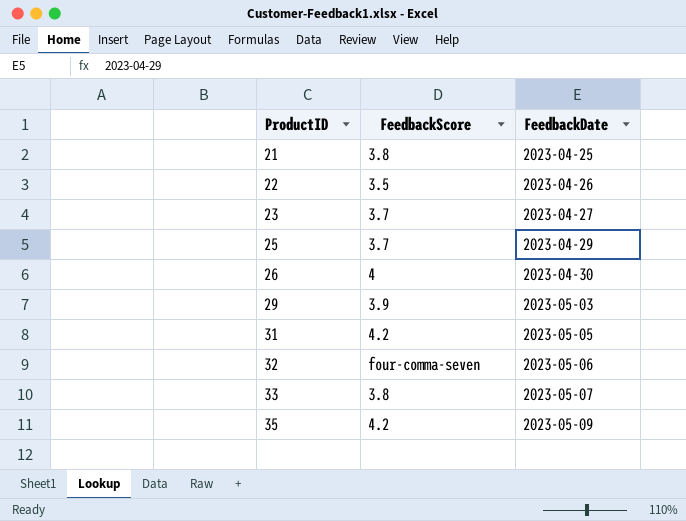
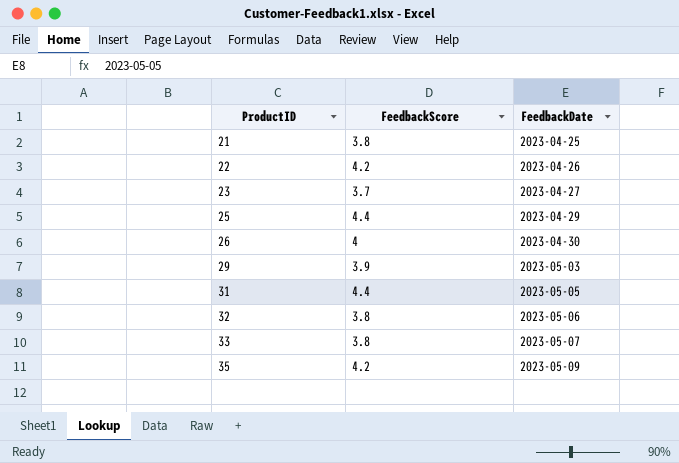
22 | FeedbackScore: 3.5 -> 4.2
25 | FeedbackScore: 3.7 -> 4.4
31 | FeedbackScore: 4.2 -> 4.4
32 | FeedbackScore: four-comma-seven -> 3.8

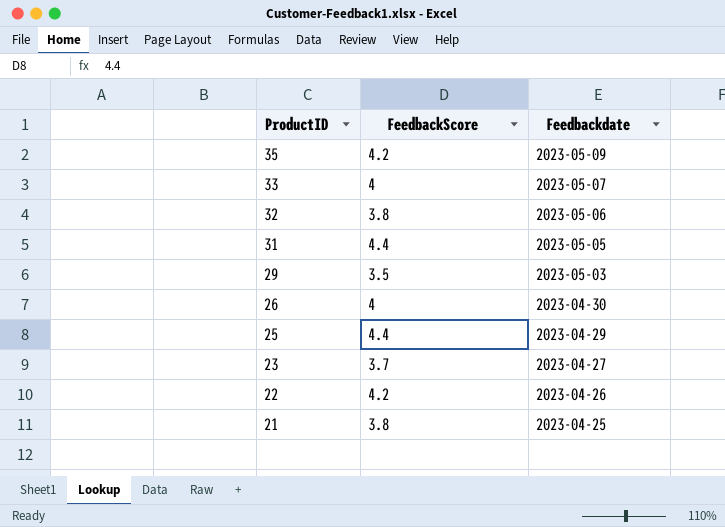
row order: ProductID ascending -> ProductID descending
column name: FeedbackDate -> Feedbackdate
33 | FeedbackScore: 3.8 -> 4
29 | FeedbackScore: 3.9 -> 3.5

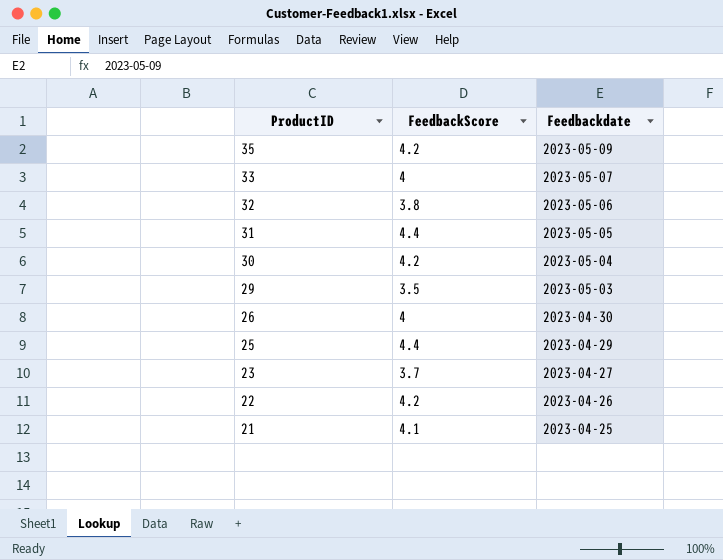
row 30: none -> 4.2 | 2023-05-04
21 | FeedbackScore: 3.8 -> 4.1

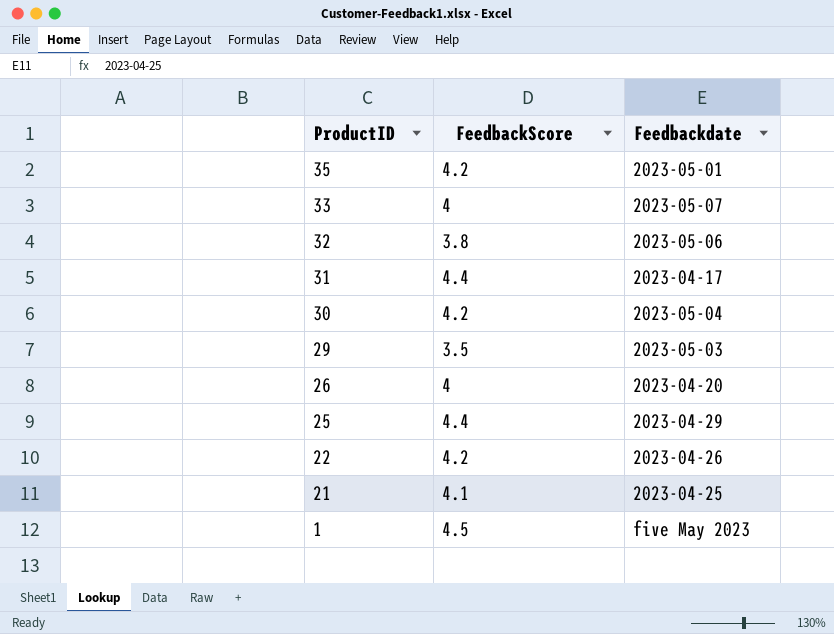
row 23: 3.7 | 2023-04-27 -> none
35 | Feedbackdate: 2023-05-09 -> 2023-05-01
31 | Feedbackdate: 2023-05-05 -> 2023-04-17
26 | Feedbackdate: 2023-04-30 -> 2023-04-20
row 1: none -> 4.5 | five May 2023

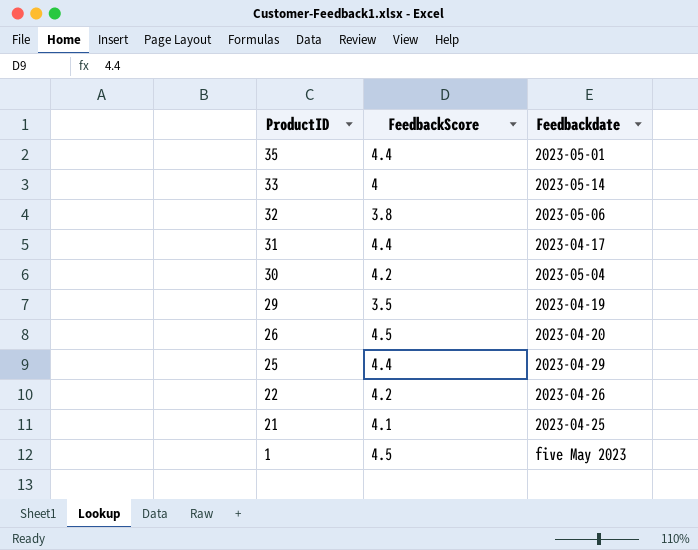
35 | FeedbackScore: 4.2 -> 4.4
33 | Feedbackdate: 2023-05-07 -> 2023-05-14
29 | Feedbackdate: 2023-05-03 -> 2023-04-19
26 | FeedbackScore: 4 -> 4.5

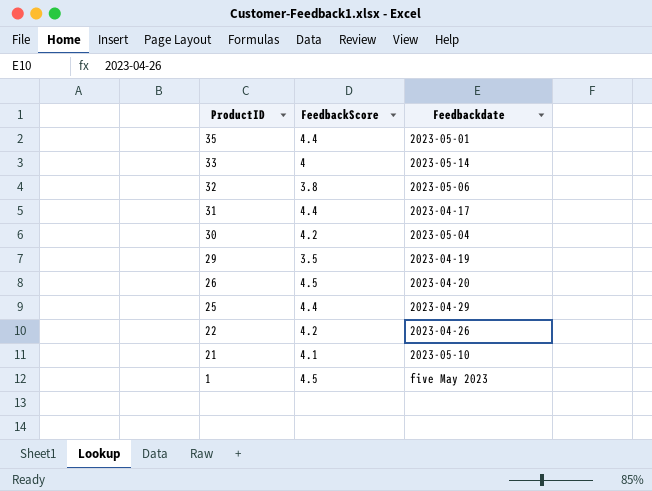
21 | Feedbackdate: 2023-04-25 -> 2023-05-10

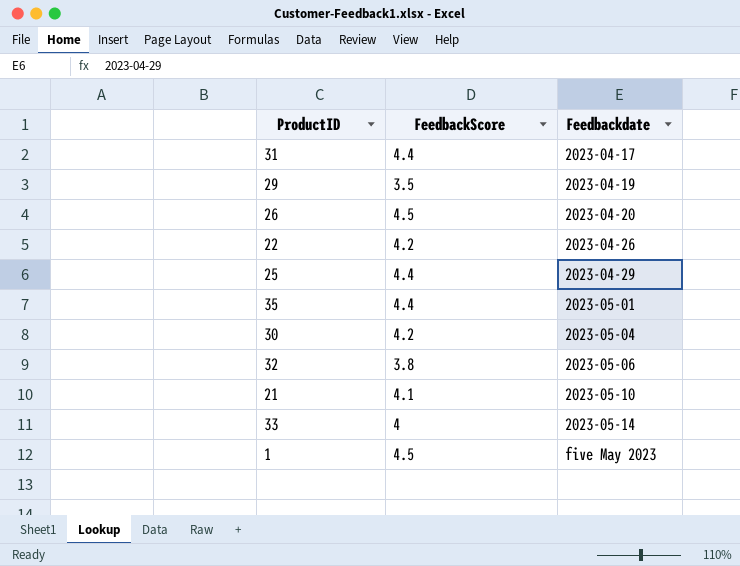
row order: ProductID descending -> Feedbackdate ascending

